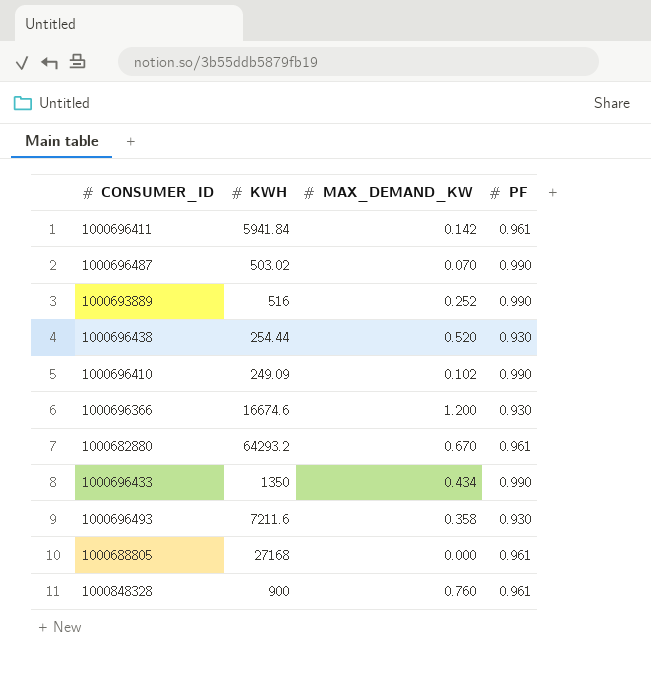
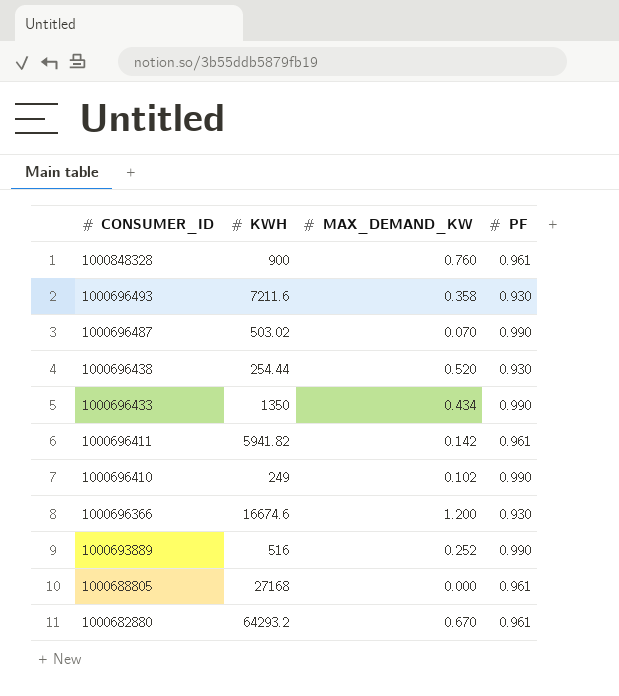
row order: none -> CONSUMER_ID descending
1000696411 | KWH: 5941.84 -> 5941.82
1000696410 | KWH: 249.09 -> 249

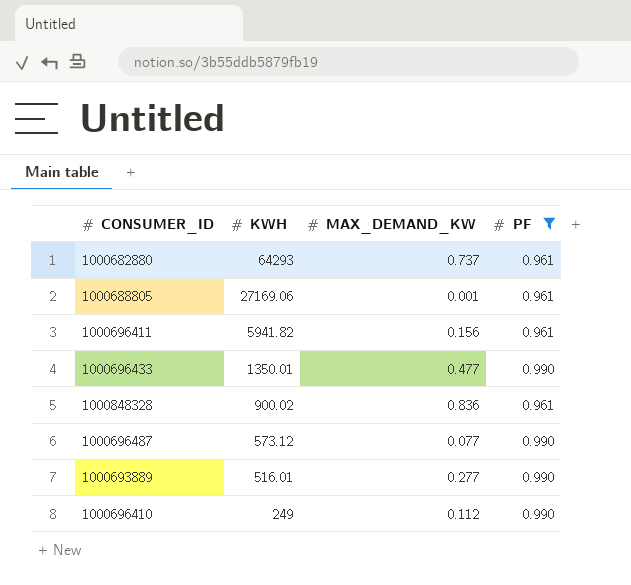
filter: none -> PF != 0.930
row order: CONSUMER_ID descending -> KWH descending
1000682880 | KWH: 64293.2 -> 64293
1000682880 | MAX_DEMAND_KW: 0.670 -> 0.737
1000688805 | KWH: 27168 -> 27169.06
1000688805 | MAX_DEMAND_KW: 0.000 -> 0.001
1000696411 | MAX_DEMAND_KW: 0.142 -> 0.156
1000696433 | KWH: 1350 -> 1350.01
1000696433 | MAX_DEMAND_KW: 0.434 -> 0.477
1000848328 | KWH: 900 -> 900.02
1000848328 | MAX_DEMAND_KW: 0.760 -> 0.836
1000696487 | KWH: 503.02 -> 573.12
1000696487 | MAX_DEMAND_KW: 0.070 -> 0.077
1000693889 | KWH: 516 -> 516.01
1000693889 | MAX_DEMAND_KW: 0.252 -> 0.277
1000696410 | MAX_DEMAND_KW: 0.102 -> 0.112

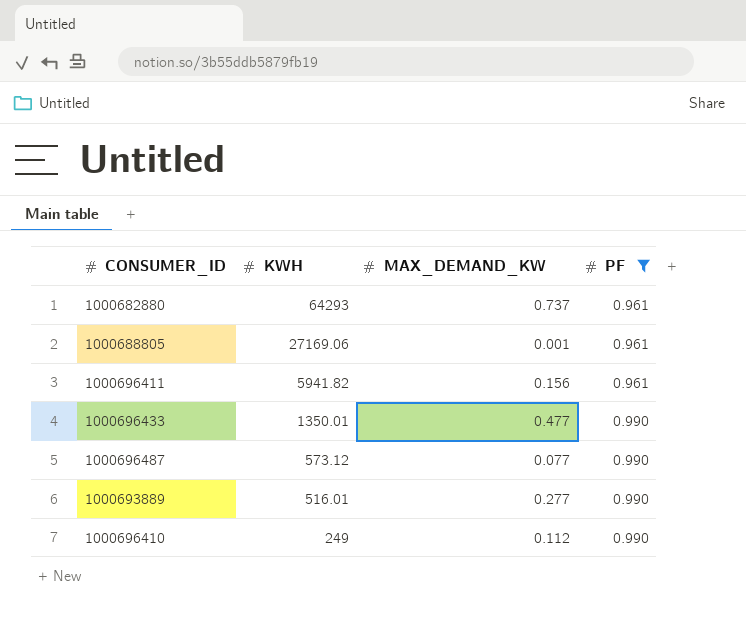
row 1000848328: 900.02 | 0.836 | 0.961 -> none

